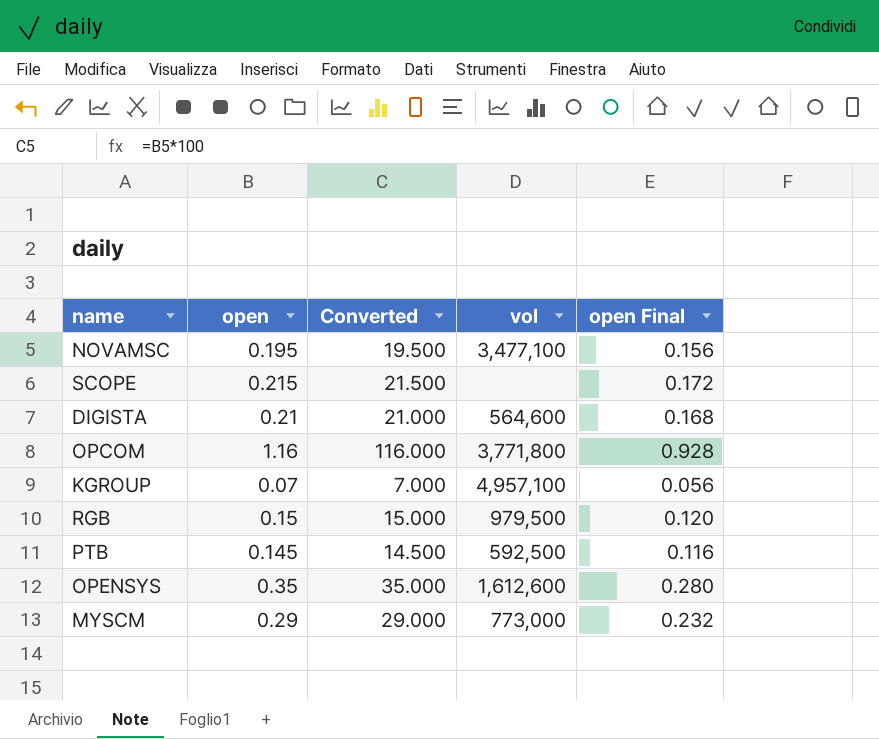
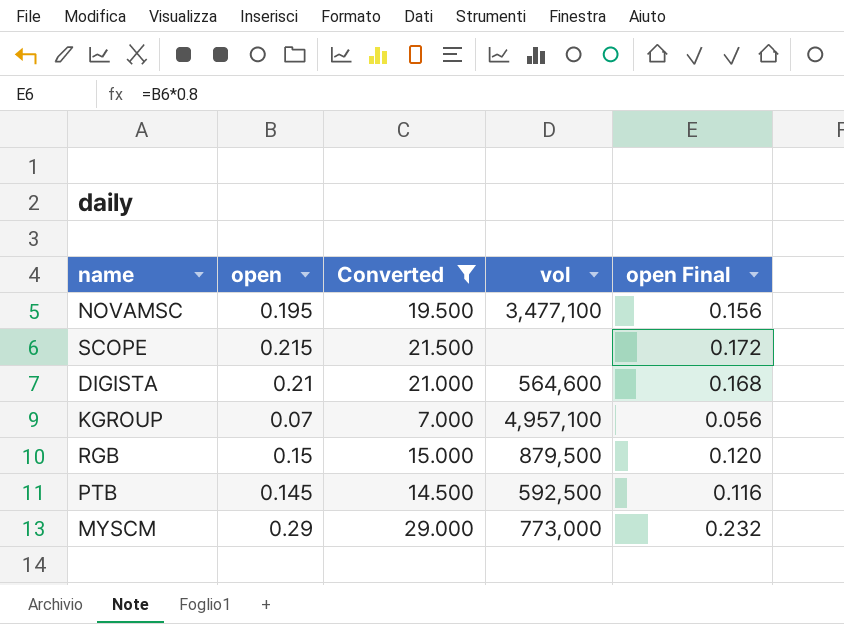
filter: none -> Converted <= 29.000
RGB | vol: 979,500 -> 879,500

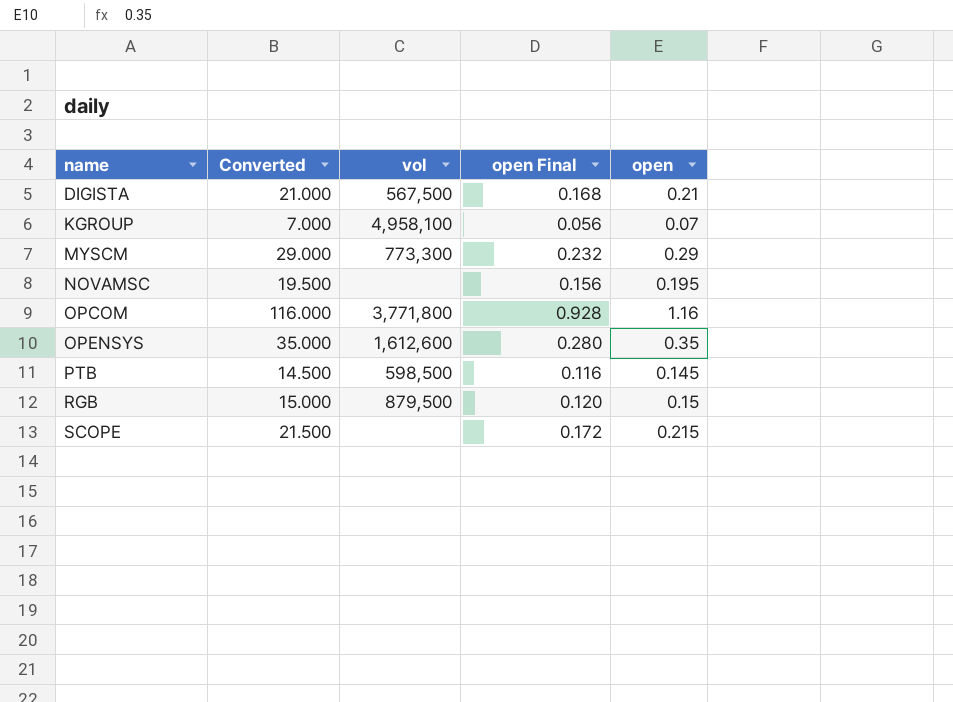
filter: Converted <= 29.000 -> none
row order: none -> name ascending
column open | position: 2 -> 5
DIGISTA | vol: 564,600 -> 567,500
KGROUP | vol: 4,957,100 -> 4,958,100
MYSCM | vol: 773,000 -> 773,300
NOVAMSC | vol: 3,477,100 -> none
PTB | vol: 592,500 -> 598,500

